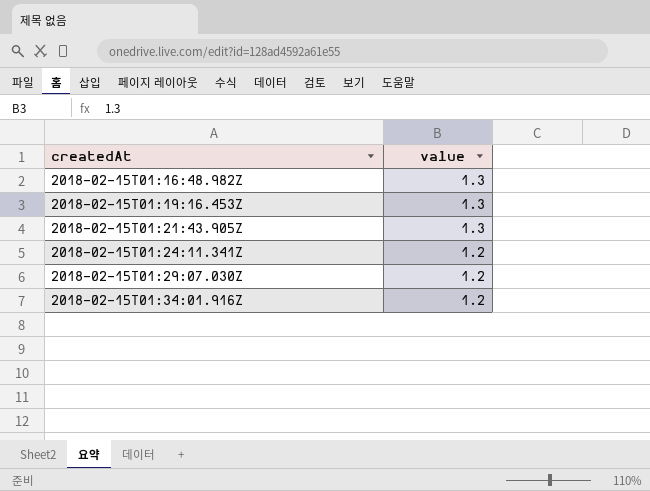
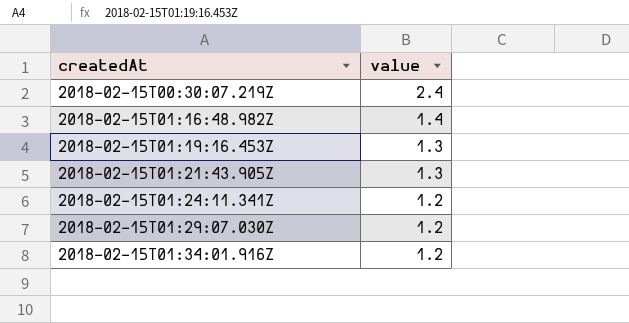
row 2018-02-15T00:30:07.219Z: none -> 2.4
2018-02-15T01:16:48.982Z | value: 1.3 -> 1.4

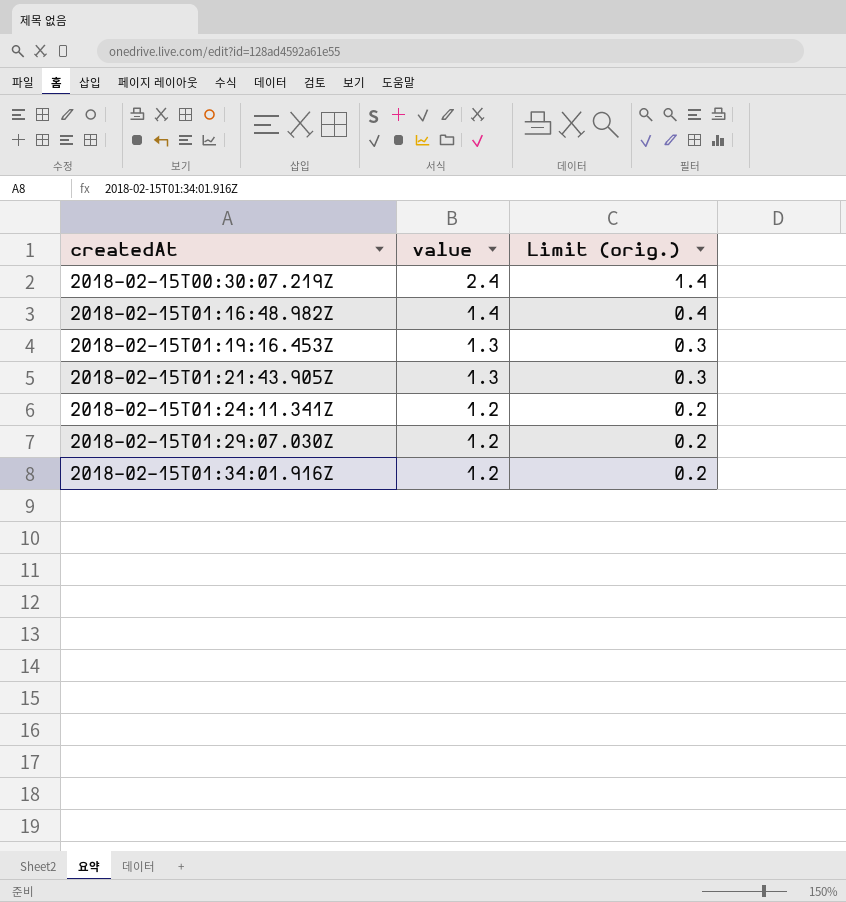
column Limit (orig.) | formula: none -> [value] - 1

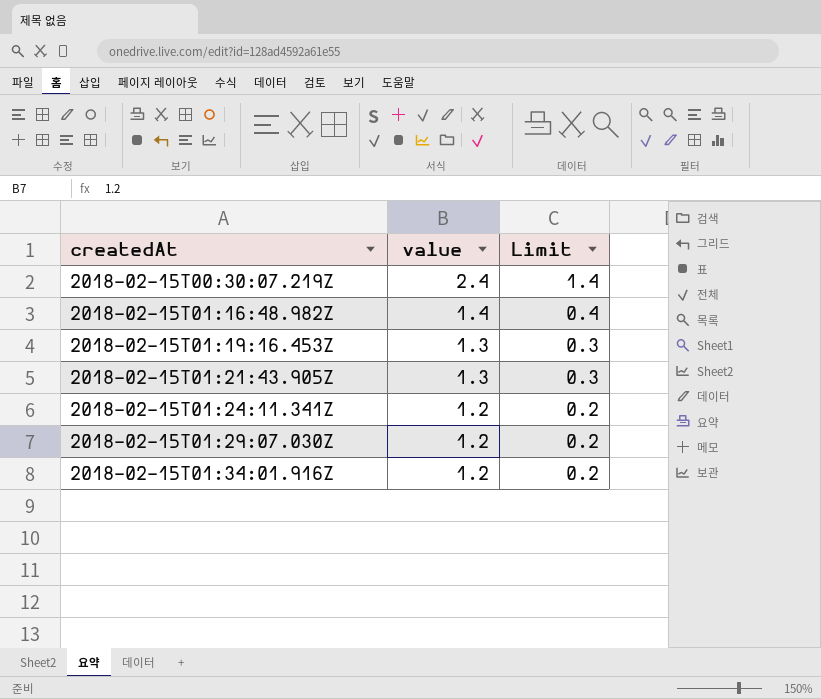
column name: Limit (orig.) -> Limit

